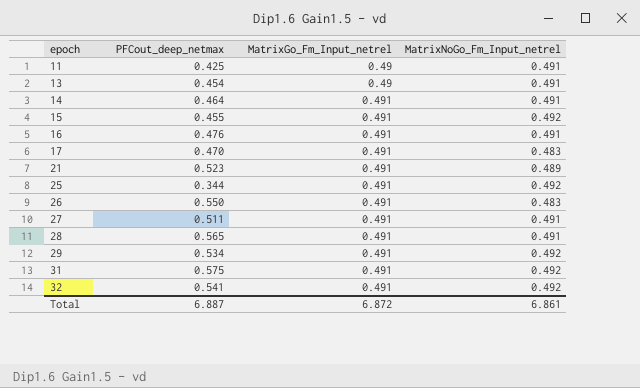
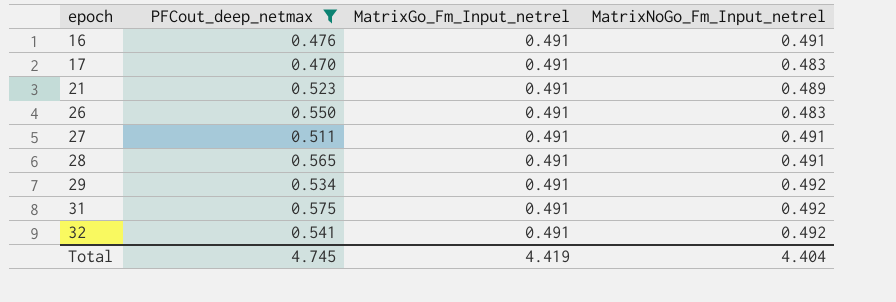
filter: none -> PFCout_deep_netmax >= 0.470
Total | PFCout_deep_netmax: 6.887 -> 4.745
Total | MatrixGo_Fm_Input_netrel: 6.872 -> 4.419
Total | MatrixNoGo_Fm_Input_netrel: 6.861 -> 4.404

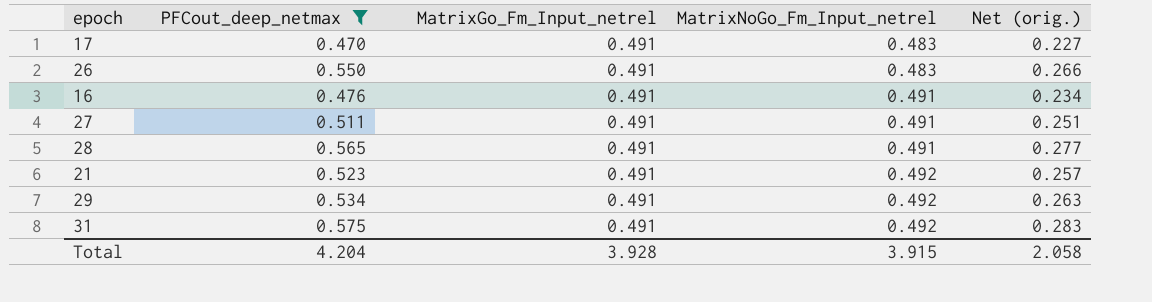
row order: epoch ascending -> MatrixNoGo_Fm_Input_netrel ascending
column Net (orig.) | formula: none -> [PFCout_deep_netmax] * [MatrixNoGo_Fm_Input_netrel]
row 32: 0.541 | 0.491 | 0.492 -> none
21 | MatrixNoGo_Fm_Input_netrel: 0.489 -> 0.492
Total | PFCout_deep_netmax: 4.745 -> 4.204
Total | MatrixGo_Fm_Input_netrel: 4.419 -> 3.928
Total | MatrixNoGo_Fm_Input_netrel: 4.404 -> 3.915

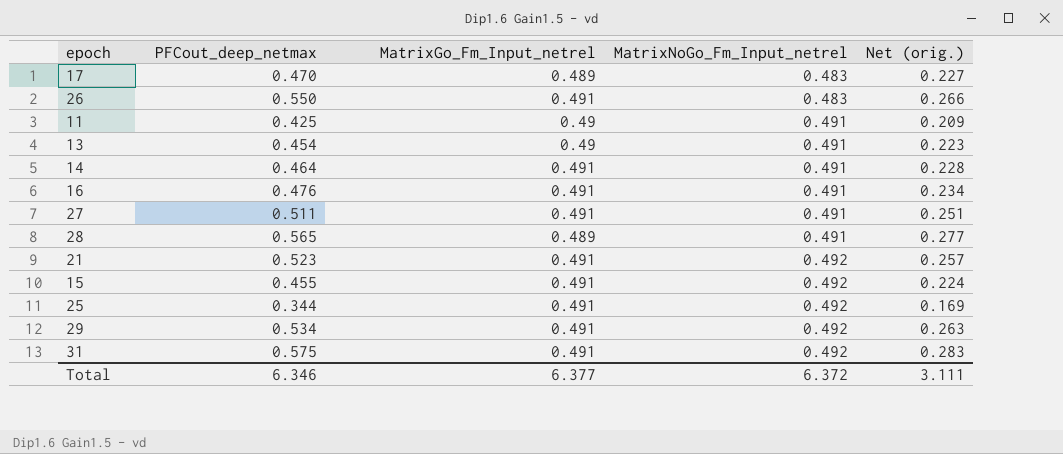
filter: PFCout_deep_netmax >= 0.470 -> none
17 | MatrixGo_Fm_Input_netrel: 0.491 -> 0.489
28 | MatrixGo_Fm_Input_netrel: 0.491 -> 0.489
Total | PFCout_deep_netmax: 4.204 -> 6.346
Total | MatrixGo_Fm_Input_netrel: 3.928 -> 6.377
Total | MatrixNoGo_Fm_Input_netrel: 3.915 -> 6.372
Total | Net (orig.): 2.058 -> 3.111

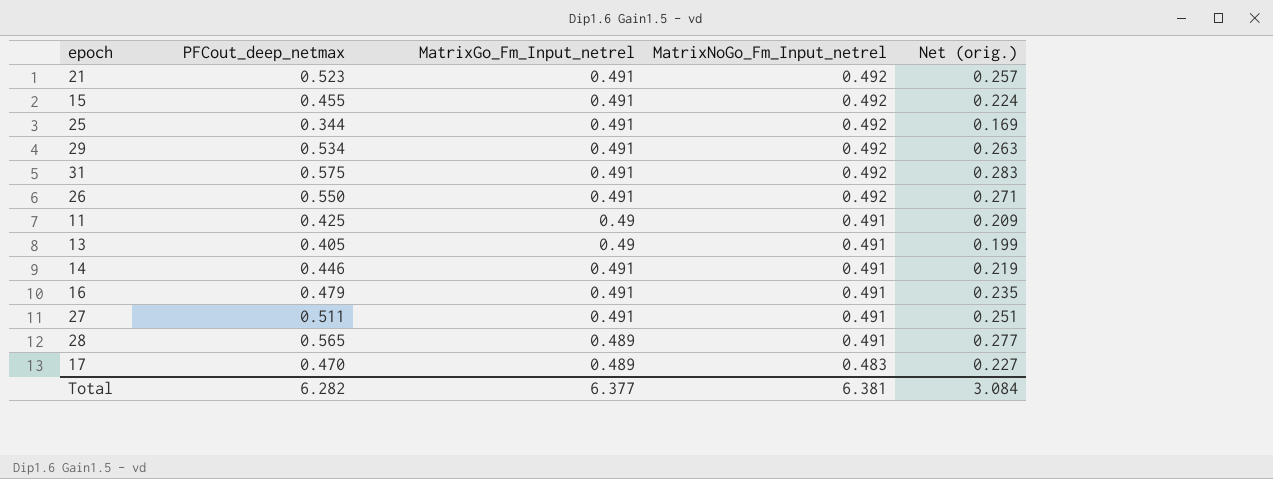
row order: MatrixNoGo_Fm_Input_netrel ascending -> MatrixNoGo_Fm_Input_netrel descending
26 | MatrixNoGo_Fm_Input_netrel: 0.483 -> 0.492
26 | Net (orig.): 0.266 -> 0.271
13 | PFCout_deep_netmax: 0.454 -> 0.405
13 | Net (orig.): 0.223 -> 0.199
14 | PFCout_deep_netmax: 0.464 -> 0.446
14 | Net (orig.): 0.228 -> 0.219
16 | PFCout_deep_netmax: 0.476 -> 0.479
16 | Net (orig.): 0.234 -> 0.235
Total | PFCout_deep_netmax: 6.346 -> 6.282
Total | MatrixNoGo_Fm_Input_netrel: 6.372 -> 6.381
Total | Net (orig.): 3.111 -> 3.084

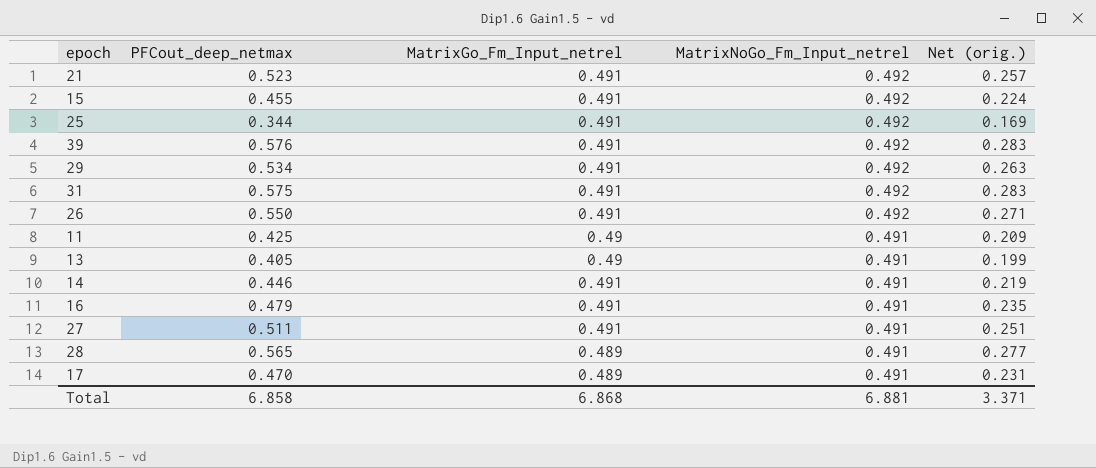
row 39: none -> 0.576 | 0.491 | 0.492 | 0.283
17 | MatrixNoGo_Fm_Input_netrel: 0.483 -> 0.491
17 | Net (orig.): 0.227 -> 0.231
Total | PFCout_deep_netmax: 6.282 -> 6.858
Total | MatrixGo_Fm_Input_netrel: 6.377 -> 6.868
Total | MatrixNoGo_Fm_Input_netrel: 6.381 -> 6.881
Total | Net (orig.): 3.084 -> 3.371

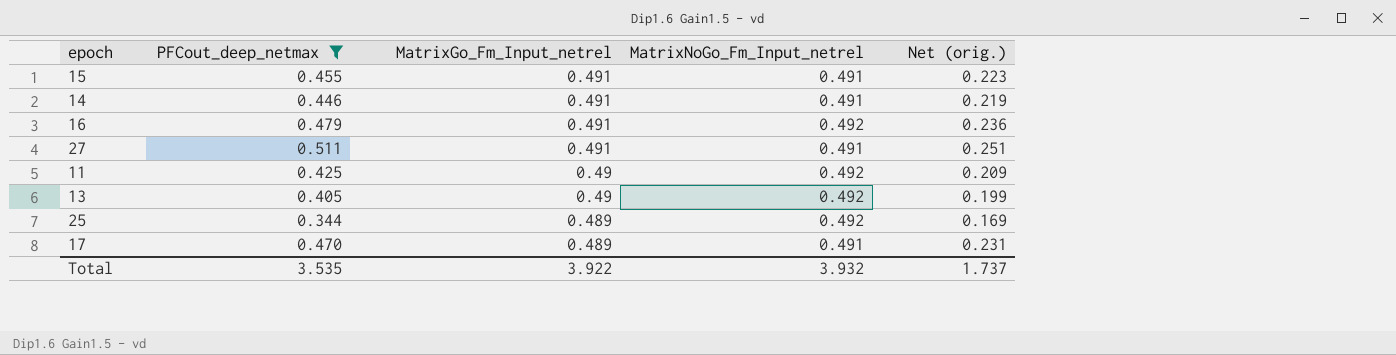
filter: none -> PFCout_deep_netmax <= 0.511
row order: MatrixNoGo_Fm_Input_netrel descending -> MatrixGo_Fm_Input_netrel descending
15 | MatrixNoGo_Fm_Input_netrel: 0.492 -> 0.491
15 | Net (orig.): 0.224 -> 0.223
16 | MatrixNoGo_Fm_Input_netrel: 0.491 -> 0.492
16 | Net (orig.): 0.235 -> 0.236
11 | MatrixNoGo_Fm_Input_netrel: 0.491 -> 0.492
13 | MatrixNoGo_Fm_Input_netrel: 0.491 -> 0.492
25 | MatrixGo_Fm_Input_netrel: 0.491 -> 0.489
Total | PFCout_deep_netmax: 6.858 -> 3.535
Total | MatrixGo_Fm_Input_netrel: 6.868 -> 3.922
Total | MatrixNoGo_Fm_Input_netrel: 6.881 -> 3.932
Total | Net (orig.): 3.371 -> 1.737

